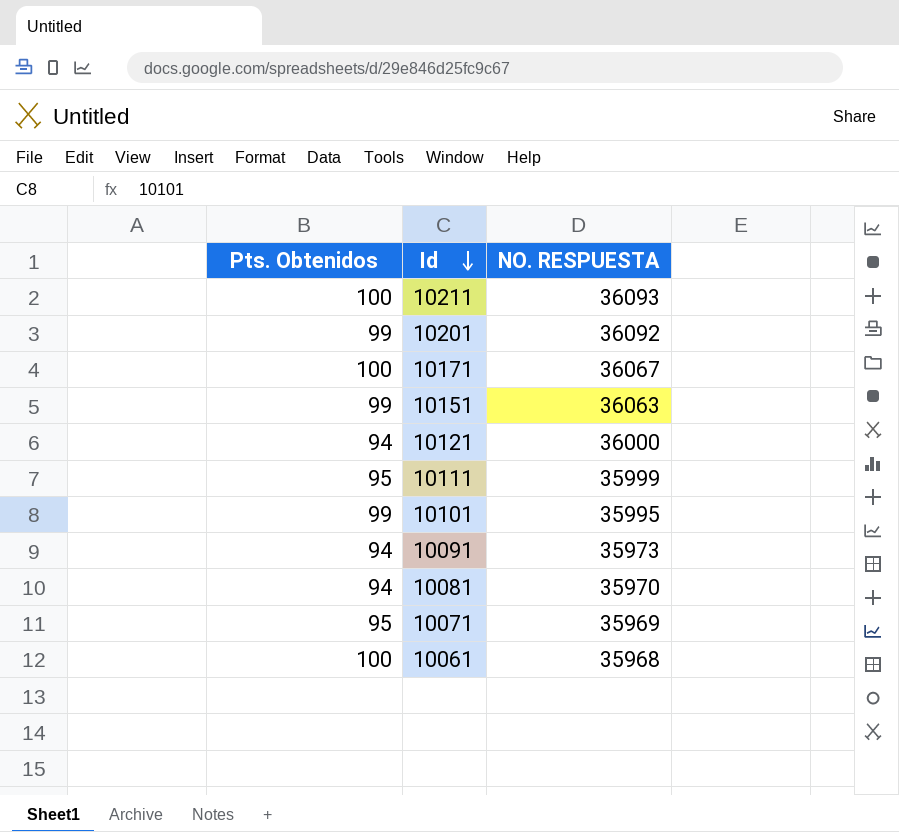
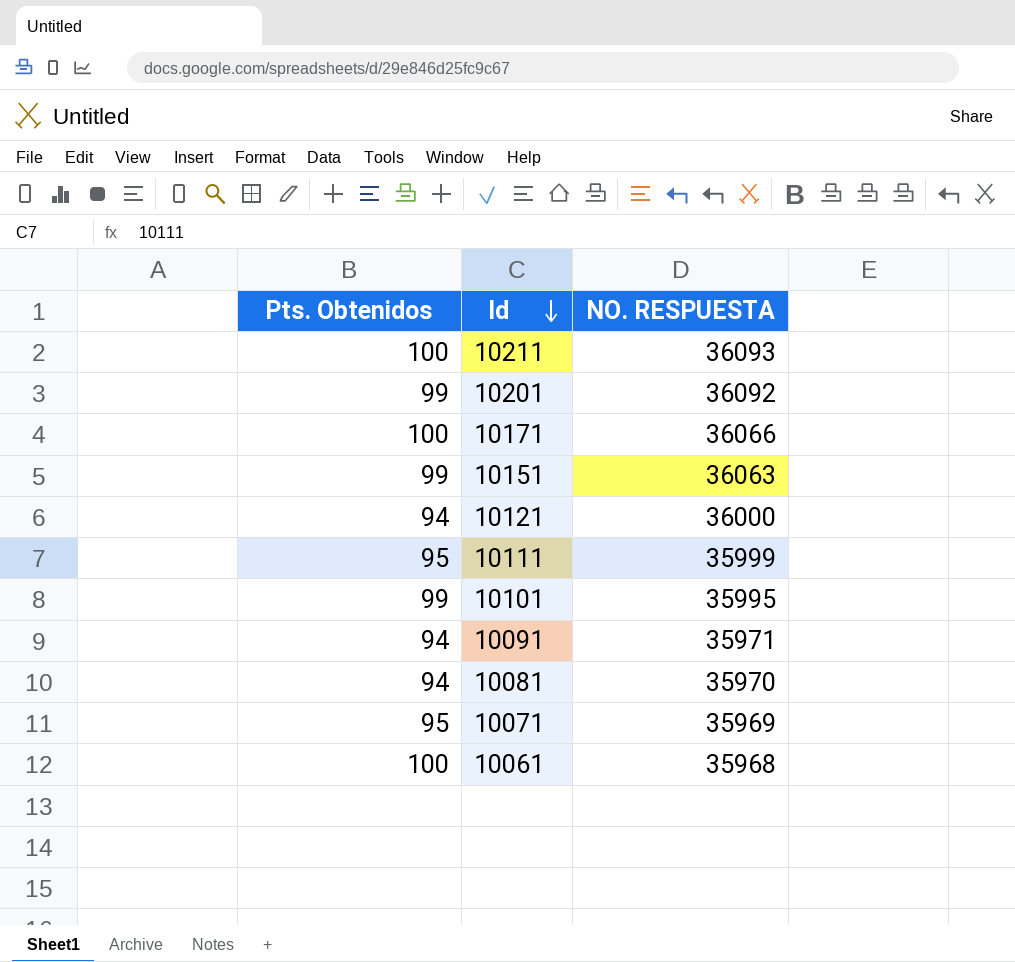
10171 | NO. RESPUESTA: 36067 -> 36066
10091 | NO. RESPUESTA: 35973 -> 35971

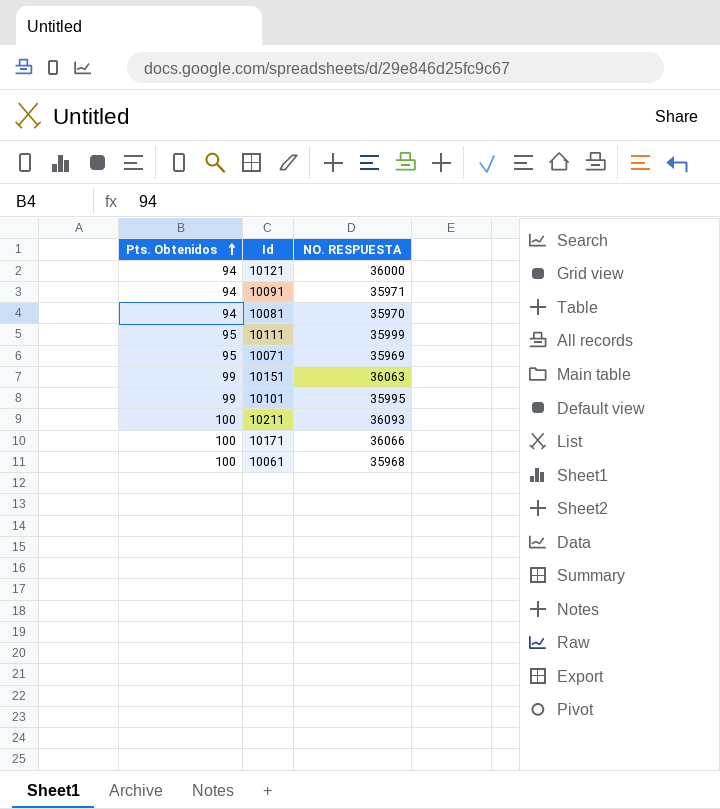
row order: Id descending -> Pts. Obtenidos ascending
row 10201: 99 | 36092 -> none

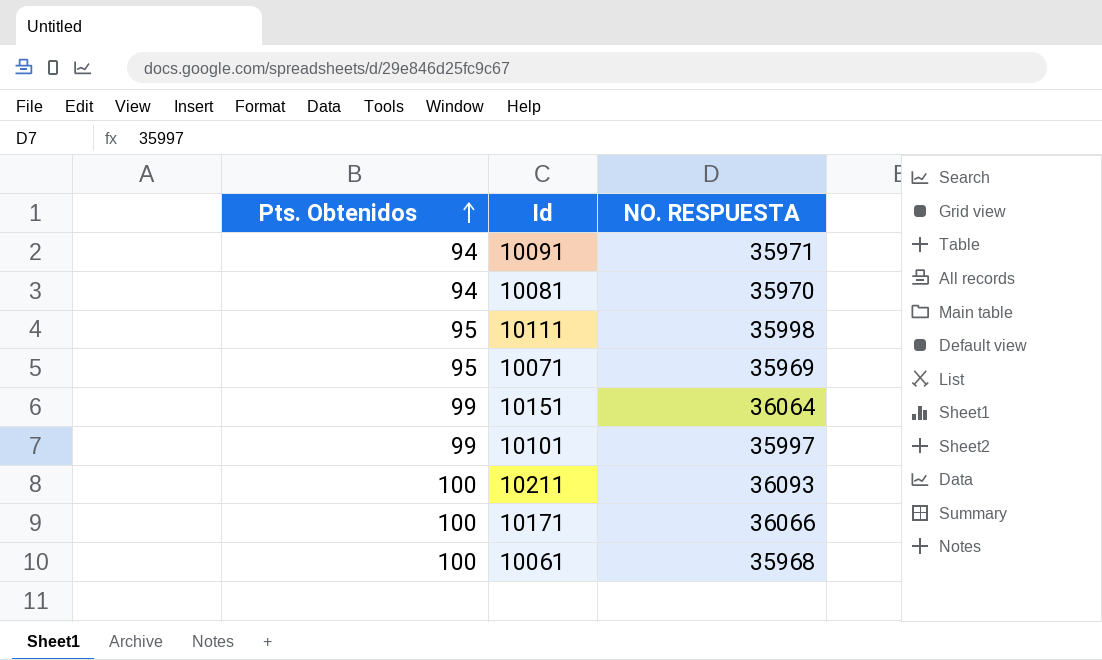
row 10121: 94 | 36000 -> none
10111 | NO. RESPUESTA: 35999 -> 35998
10151 | NO. RESPUESTA: 36063 -> 36064
10101 | NO. RESPUESTA: 35995 -> 35997

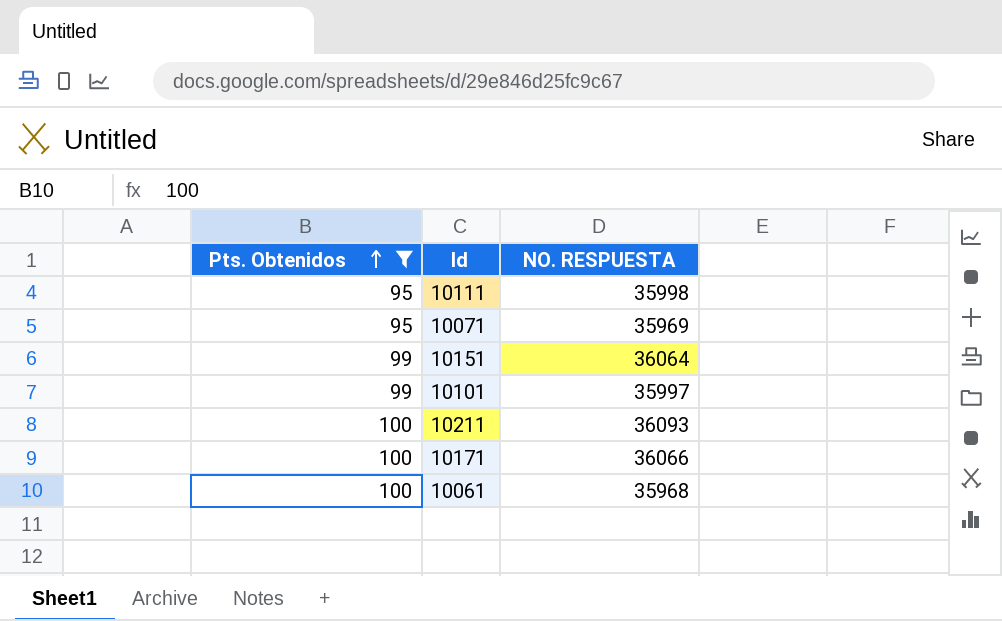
filter: none -> Pts. Obtenidos != 94

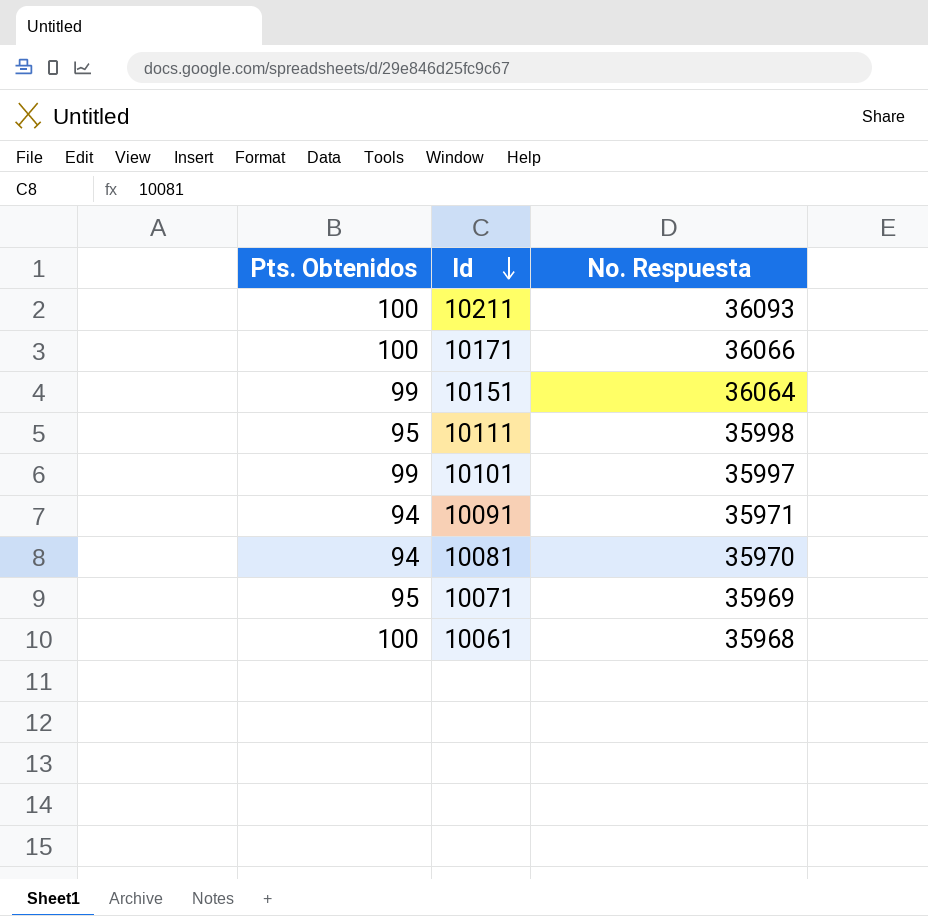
filter: Pts. Obtenidos != 94 -> none
row order: Pts. Obtenidos ascending -> Id descending
column name: NO. RESPUESTA -> No. Respuesta

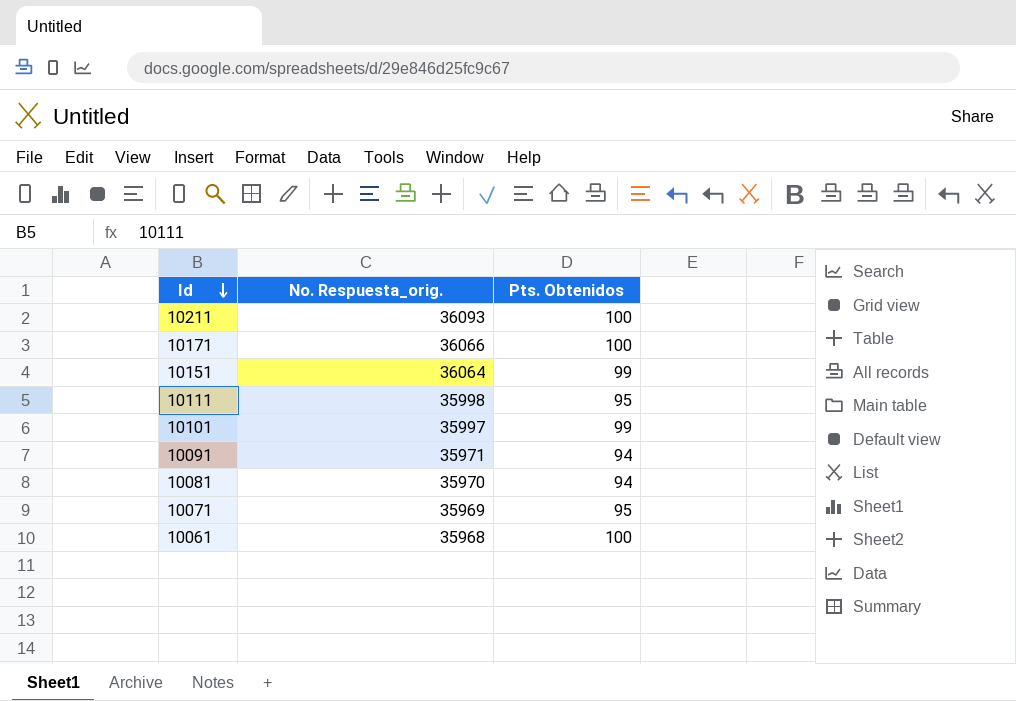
column name: No. Respuesta -> No. Respuesta_orig.
column Pts. Obtenidos | position: 1 -> 3

